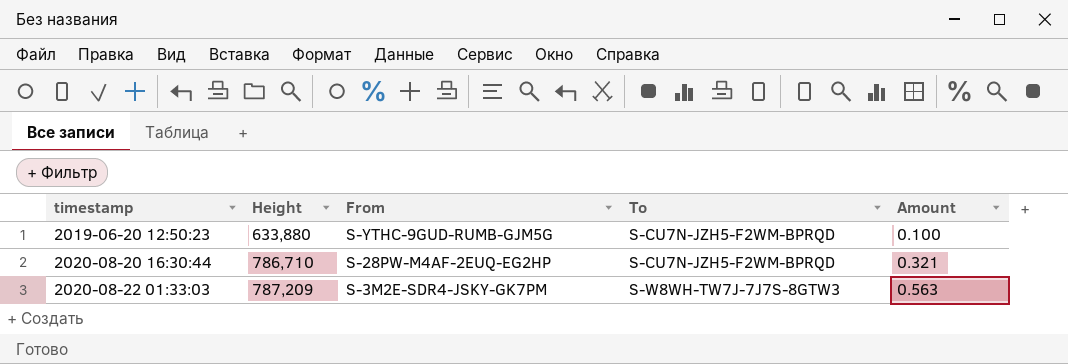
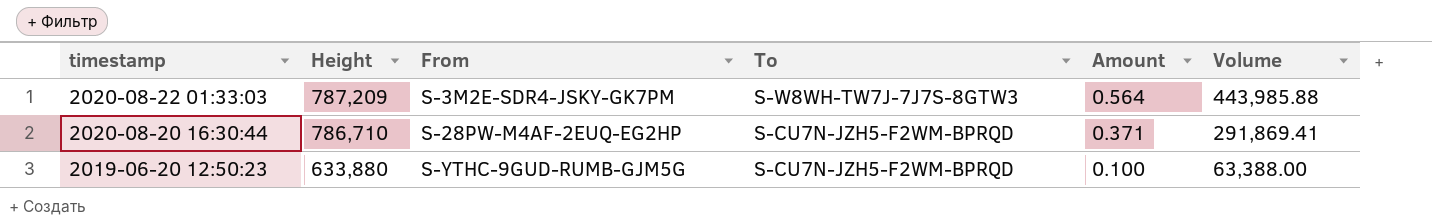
row order: timestamp ascending -> timestamp descending
column Volume | formula: none -> [Height] * [Amount]
2020-08-22 01:33:03 | Amount: 0.563 -> 0.564
2020-08-20 16:30:44 | Amount: 0.321 -> 0.371

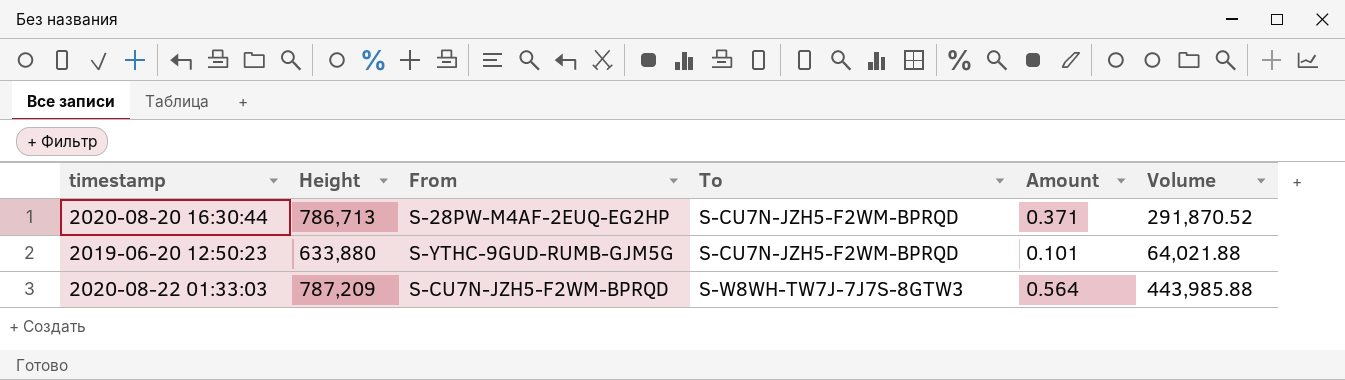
row order: timestamp descending -> To ascending
2020-08-20 16:30:44 | Height: 786,710 -> 786,713
2020-08-20 16:30:44 | Volume: 291,869.41 -> 291,870.52
2019-06-20 12:50:23 | Amount: 0.100 -> 0.101
2019-06-20 12:50:23 | Volume: 63,388.00 -> 64,021.88
2020-08-22 01:33:03 | From: S-3M2E-SDR4-JSKY-GK7PM -> S-CU7N-JZH5-F2WM-BPRQD

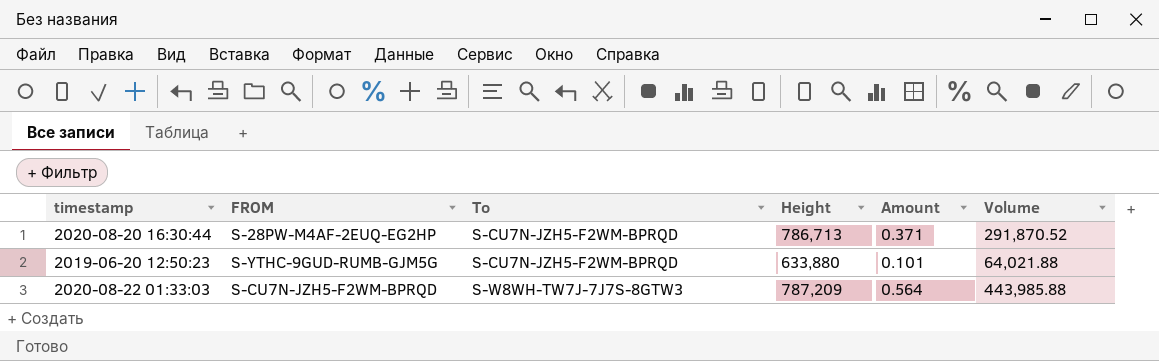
column name: From -> FROM
column Height | position: 2 -> 4

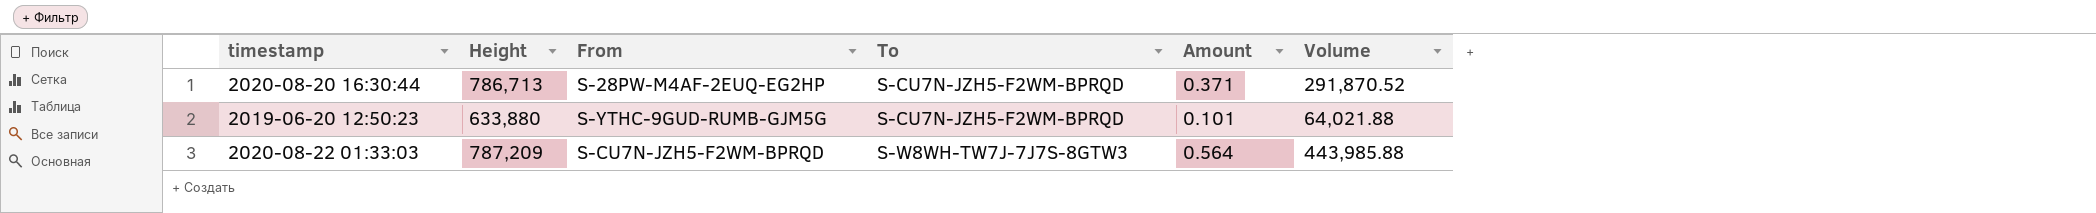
column Height | position: 4 -> 2
column name: FROM -> From

